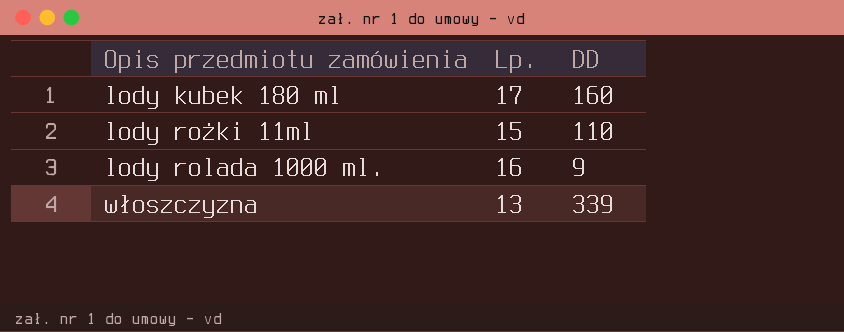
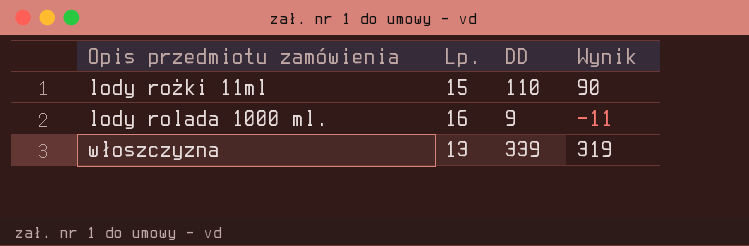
column Wynik | formula: none -> [DD] - 20
row lody kubek 180 ml: 17 | 160 -> none

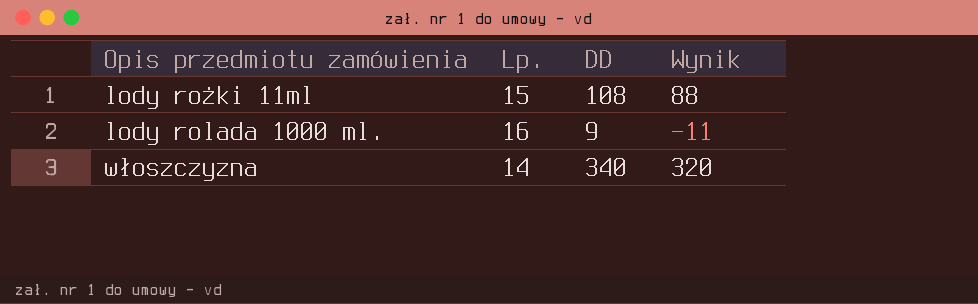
lody rożki 11ml | DD: 110 -> 108
lody rożki 11ml | Wynik: 90 -> 88
włoszczyzna | Lp.: 13 -> 14
włoszczyzna | DD: 339 -> 340
włoszczyzna | Wynik: 319 -> 320

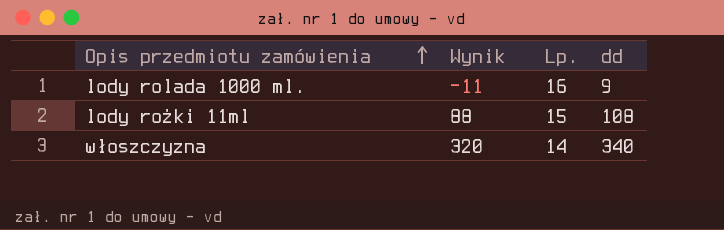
row order: none -> Opis przedmiotu zamówienia ascending
column Wynik | position: 4 -> 2
column name: DD -> dd

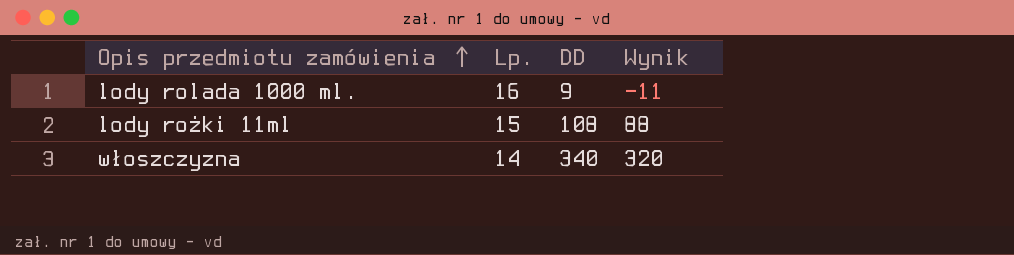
column name: dd -> DD
column Wynik | position: 2 -> 4

